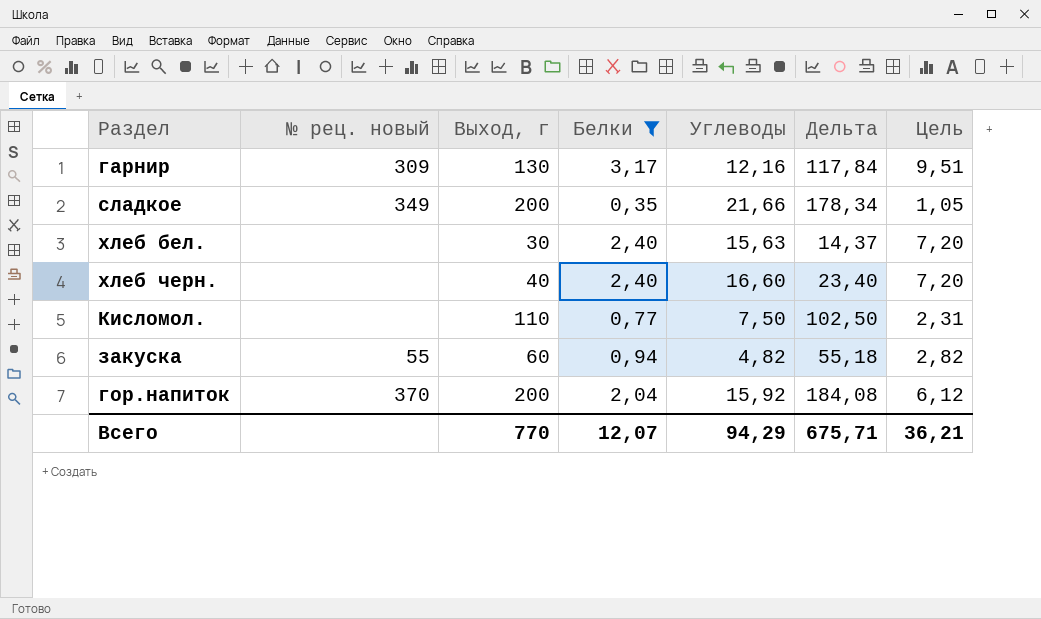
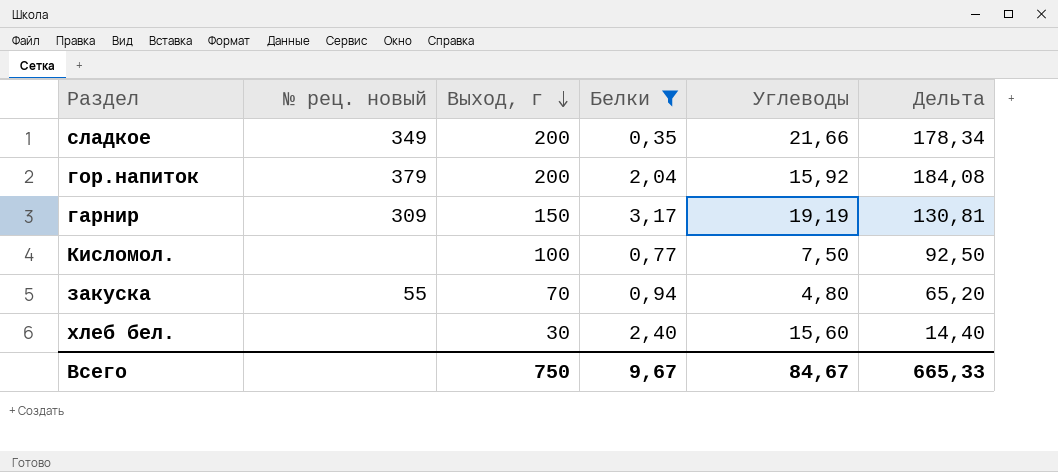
row order: none -> Выход, г descending
column Цель | formula: [Белки] * 3 -> none
row хлеб черн.: none | 40 | 2,40 | 16,60 | 23,40 | 7,20 -> none
гор.напиток | № рец. новый: 370 -> 379
гарнир | Выход, г: 130 -> 150
гарнир | Углеводы: 12,16 -> 19,19
гарнир | Дельта: 117,84 -> 130,81
Кисломол. | Выход, г: 110 -> 100
Кисломол. | Дельта: 102,50 -> 92,50
закуска | Выход, г: 60 -> 70
закуска | Углеводы: 4,82 -> 4,80
закуска | Дельта: 55,18 -> 65,20
хлеб бел. | Углеводы: 15,63 -> 15,60
хлеб бел. | Дельта: 14,37 -> 14,40
Всего | Выход, г: 770 -> 750
Всего | Белки: 12,07 -> 9,67
Всего | Углеводы: 94,29 -> 84,67
Всего | Дельта: 675,71 -> 665,33

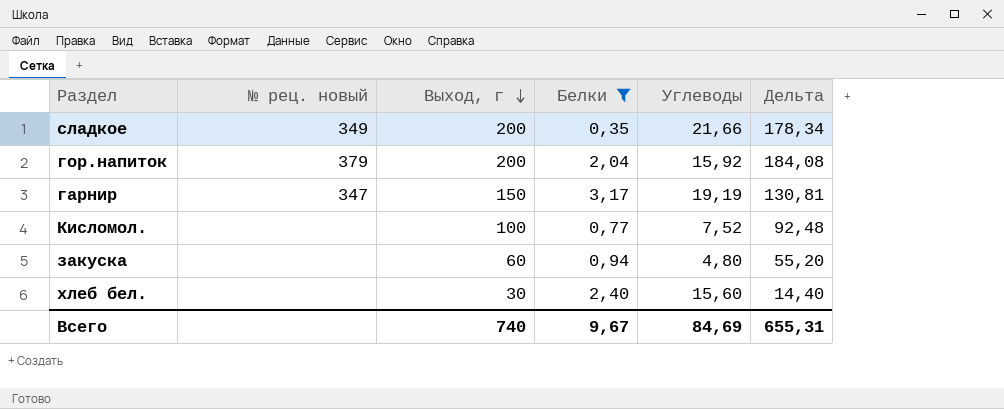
гарнир | № рец. новый: 309 -> 347
Кисломол. | Углеводы: 7,50 -> 7,52
Кисломол. | Дельта: 92,50 -> 92,48
закуска | № рец. новый: 55 -> none
закуска | Выход, г: 70 -> 60
закуска | Дельта: 65,20 -> 55,20
Всего | Выход, г: 750 -> 740
Всего | Углеводы: 84,67 -> 84,69
Всего | Дельта: 665,33 -> 655,31

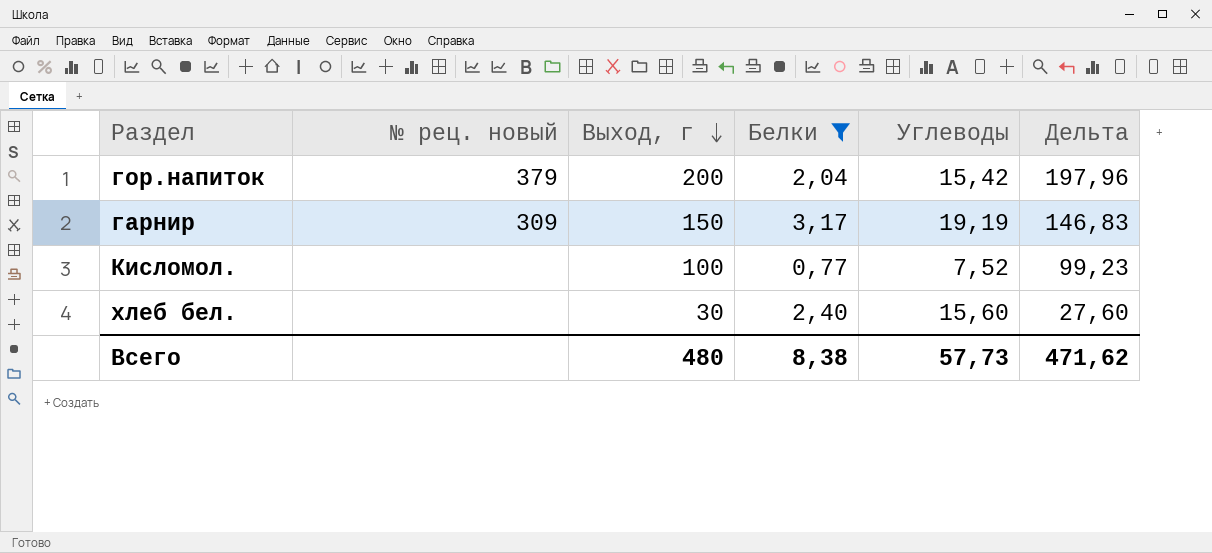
column Дельта | formula: [Выход, г] - [Углеводы] -> [Выход, г] - [Белки]
row сладкое: 349 | 200 | 0,35 | 21,66 | 178,34 -> none
row закуска: none | 60 | 0,94 | 4,80 | 55,20 -> none
гор.напиток | Углеводы: 15,92 -> 15,42
гарнир | № рец. новый: 347 -> 309
Всего | Выход, г: 740 -> 480
Всего | Белки: 9,67 -> 8,38
Всего | Углеводы: 84,69 -> 57,73
Всего | Дельта: 655,31 -> 471,62

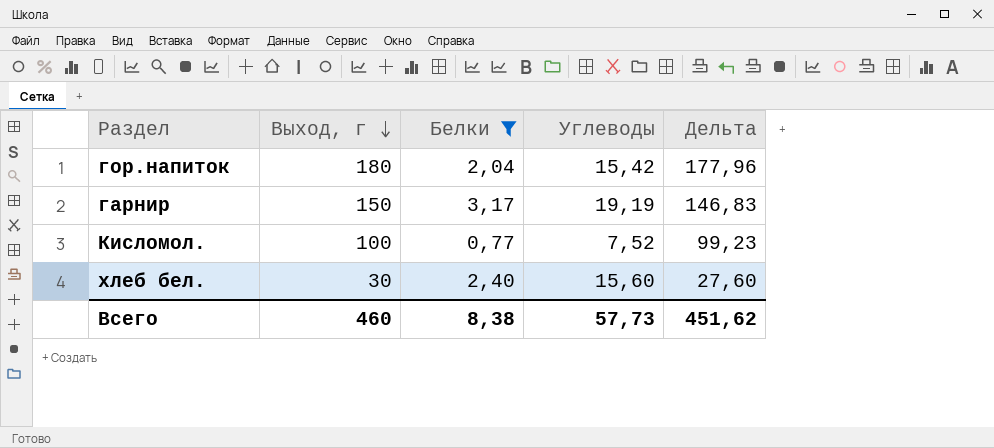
column № рец. новый | position: 2 -> none
гор.напиток | Выход, г: 200 -> 180
гор.напиток | Дельта: 197,96 -> 177,96
Всего | Выход, г: 480 -> 460
Всего | Дельта: 471,62 -> 451,62

